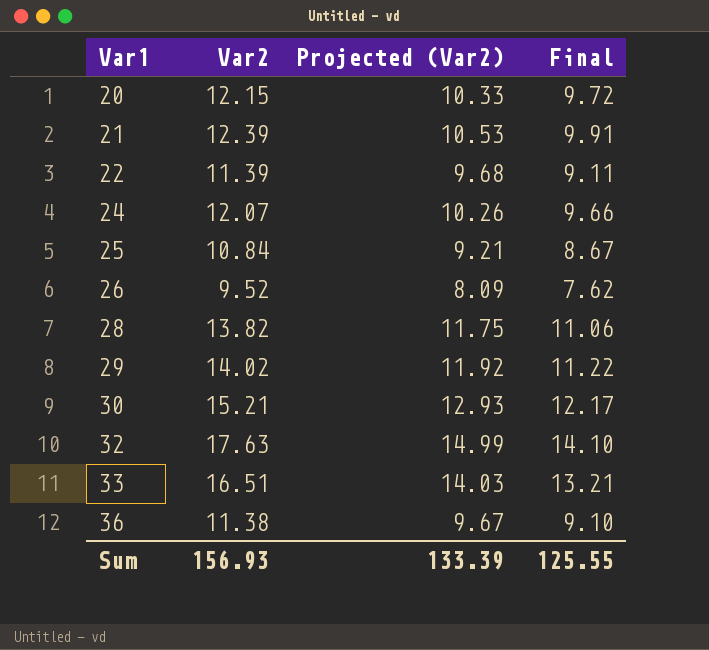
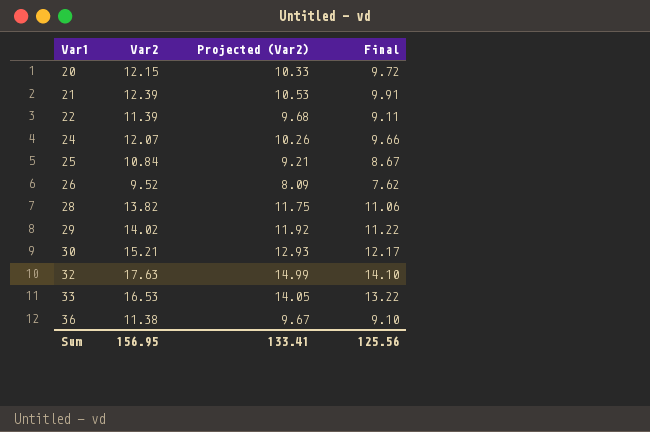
33 | Var2: 16.51 -> 16.53
33 | Projected (Var2): 14.03 -> 14.05
33 | Final: 13.21 -> 13.22
Sum | Var2: 156.93 -> 156.95
Sum | Projected (Var2): 133.39 -> 133.41
Sum | Final: 125.55 -> 125.56

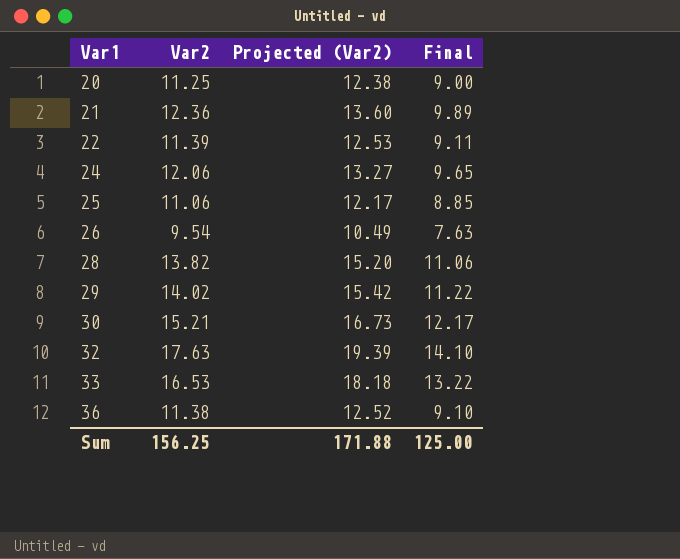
column Projected (Var2) | formula: [Var2] * 0.85 -> [Var2] * 1.1
20 | Var2: 12.15 -> 11.25
20 | Final: 9.72 -> 9.00
21 | Var2: 12.39 -> 12.36
21 | Final: 9.91 -> 9.89
24 | Var2: 12.07 -> 12.06
24 | Final: 9.66 -> 9.65
25 | Var2: 10.84 -> 11.06
25 | Final: 8.67 -> 8.85
26 | Var2: 9.52 -> 9.54
26 | Final: 7.62 -> 7.63
Sum | Var2: 156.95 -> 156.25
Sum | Projected (Var2): 133.41 -> 171.88
Sum | Final: 125.56 -> 125.00

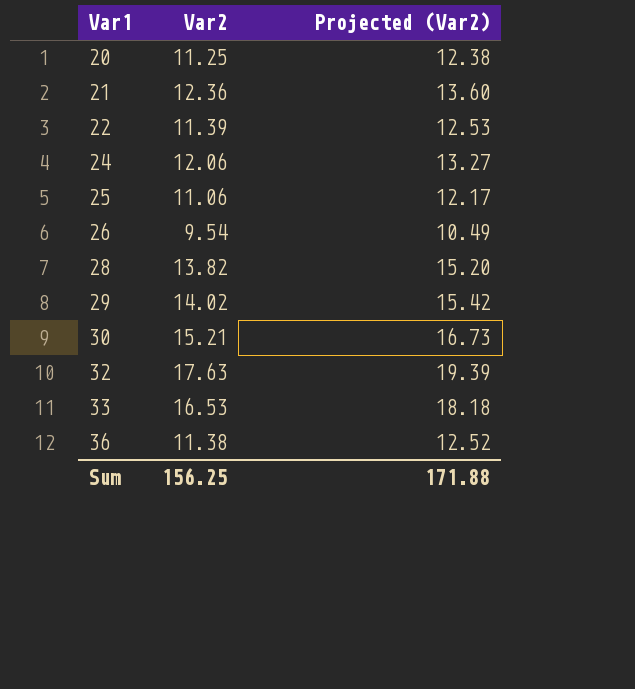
column Final | formula: [Var2] * 0.8 -> none

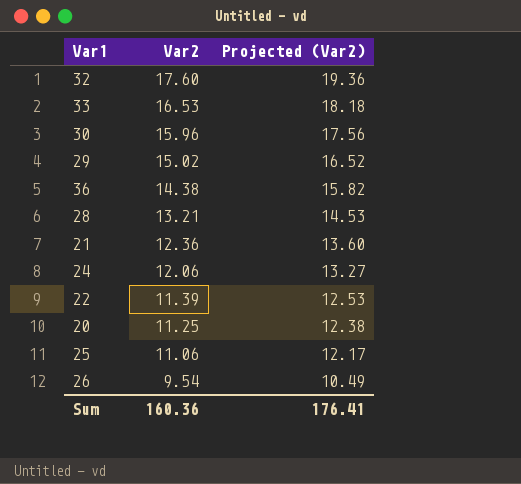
row order: Var1 ascending -> Var2 descending
32 | Var2: 17.63 -> 17.60
32 | Projected (Var2): 19.39 -> 19.36
30 | Var2: 15.21 -> 15.96
30 | Projected (Var2): 16.73 -> 17.56
29 | Var2: 14.02 -> 15.02
29 | Projected (Var2): 15.42 -> 16.52
36 | Var2: 11.38 -> 14.38
36 | Projected (Var2): 12.52 -> 15.82
28 | Var2: 13.82 -> 13.21
28 | Projected (Var2): 15.20 -> 14.53
Sum | Var2: 156.25 -> 160.36
Sum | Projected (Var2): 171.88 -> 176.41

